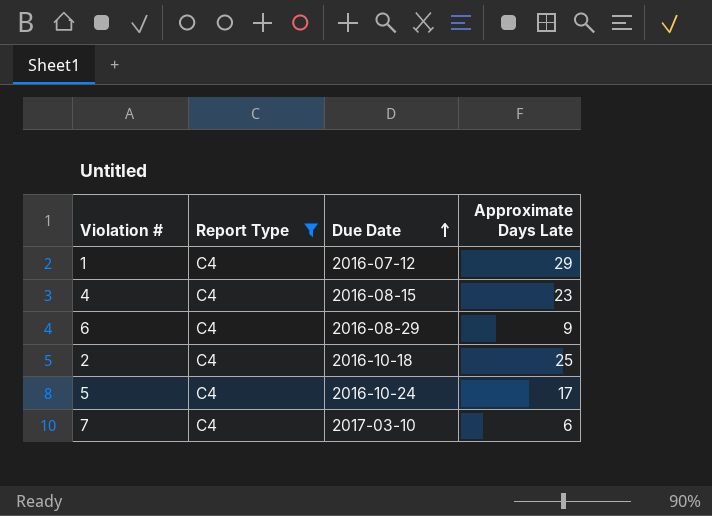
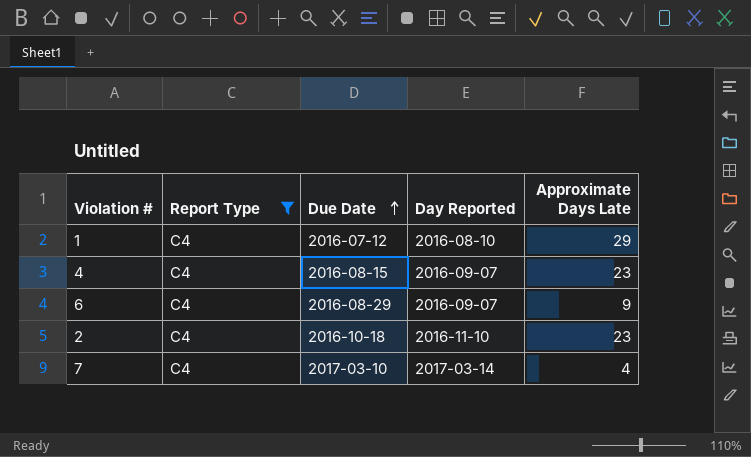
column Day Reported | position: none -> 4
row 5: C4 | 2016-10-24 | 17 -> none
2 | Approximate Days Late: 25 -> 23
7 | Approximate Days Late: 6 -> 4

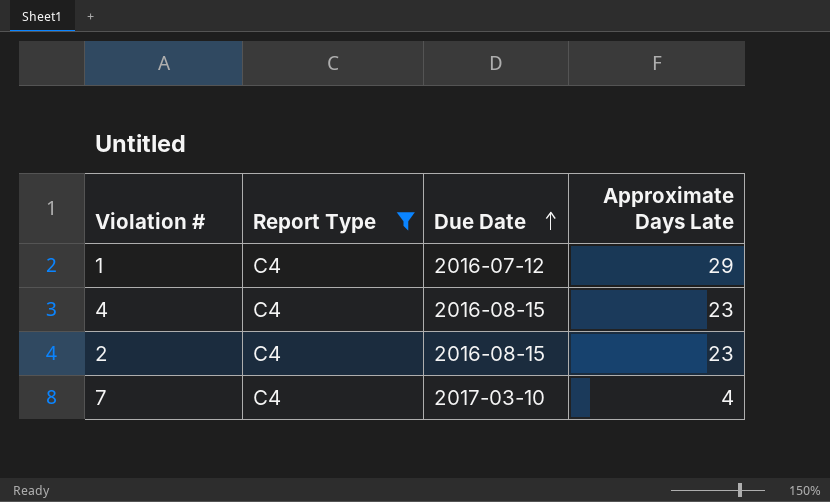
column Day Reported | position: 4 -> none
row 6: C4 | 2016-08-29 | 2016-09-07 | 9 -> none
2 | Due Date: 2016-10-18 -> 2016-08-15

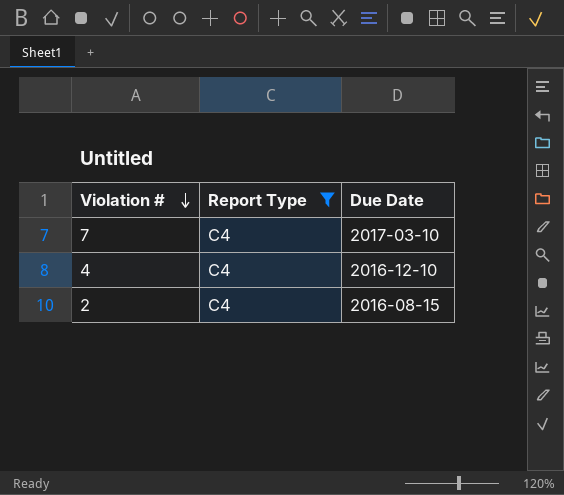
row order: Due Date ascending -> Violation # descending
column Approximate Days Late | position: 4 -> none
row 1: C4 | 2016-07-12 | 29 -> none
4 | Due Date: 2016-08-15 -> 2016-12-10

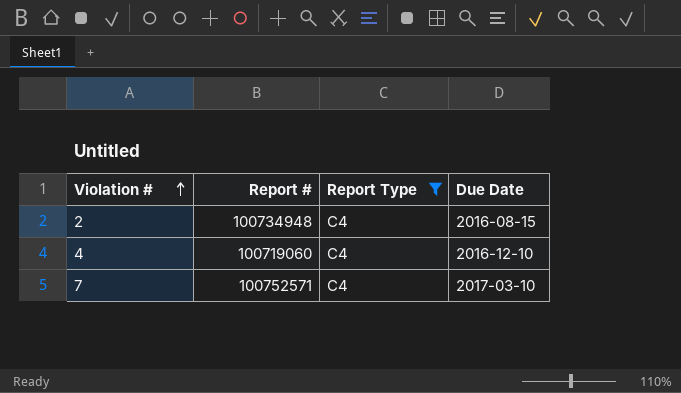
row order: Violation # descending -> Violation # ascending
column Report # | position: none -> 2

